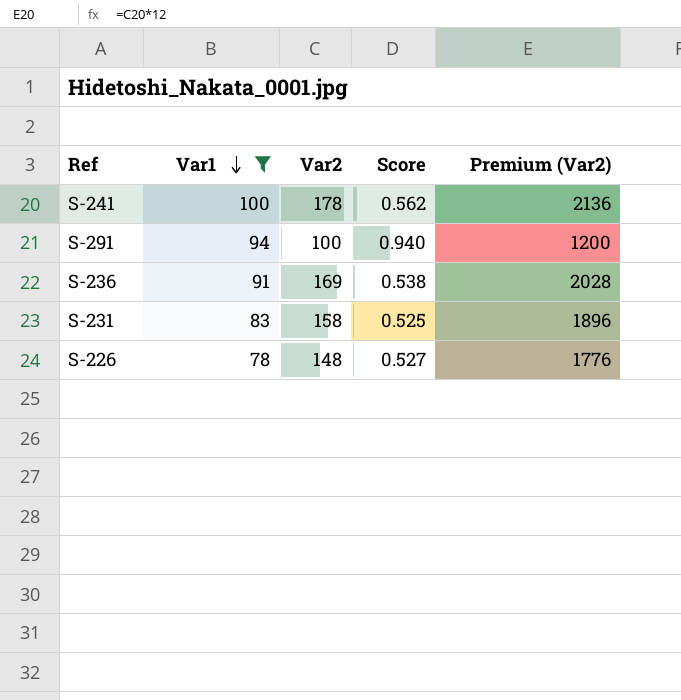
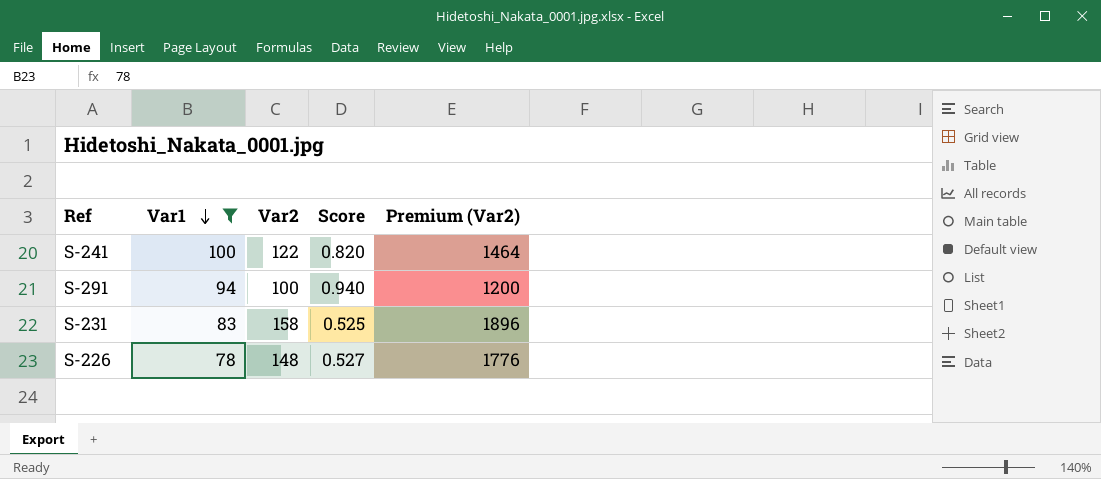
row S-236: 91 | 169 | 0.538 | 2028 -> none
S-241 | Var2: 178 -> 122
S-241 | Score: 0.562 -> 0.820
S-241 | Premium (Var2): 2136 -> 1464

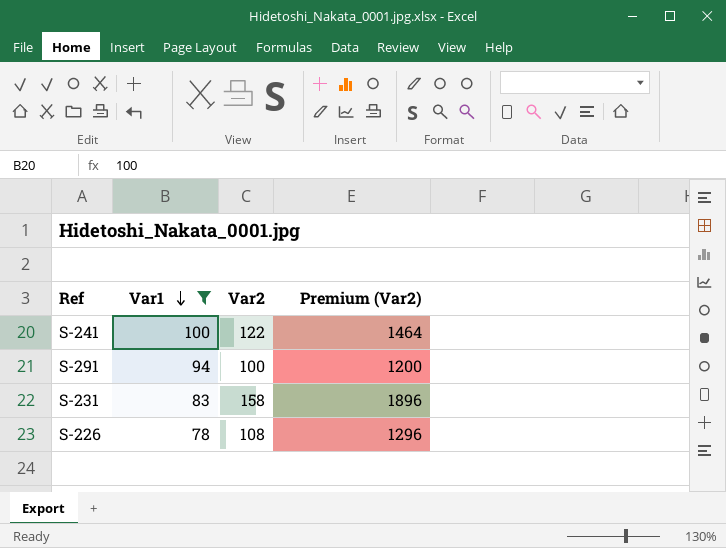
column Score | formula: [Var1] / [Var2] -> none
S-226 | Var2: 148 -> 108
S-226 | Premium (Var2): 1776 -> 1296

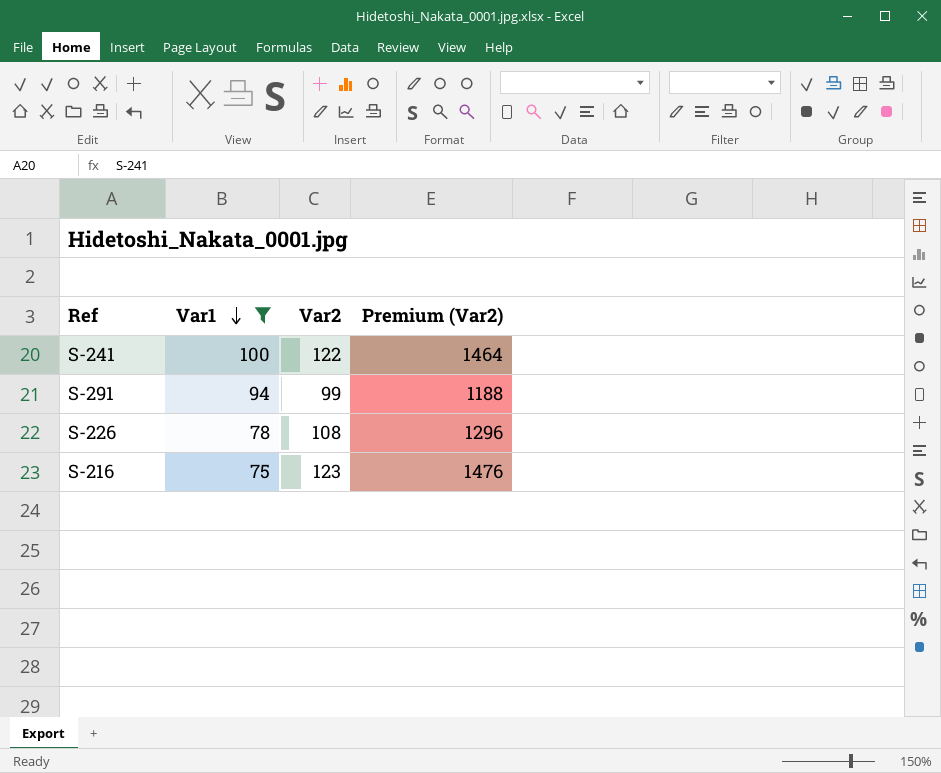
row S-231: 83 | 158 | 1896 -> none
S-291 | Var2: 100 -> 99
S-291 | Premium (Var2): 1200 -> 1188
row S-216: none -> 75 | 123 | 1476

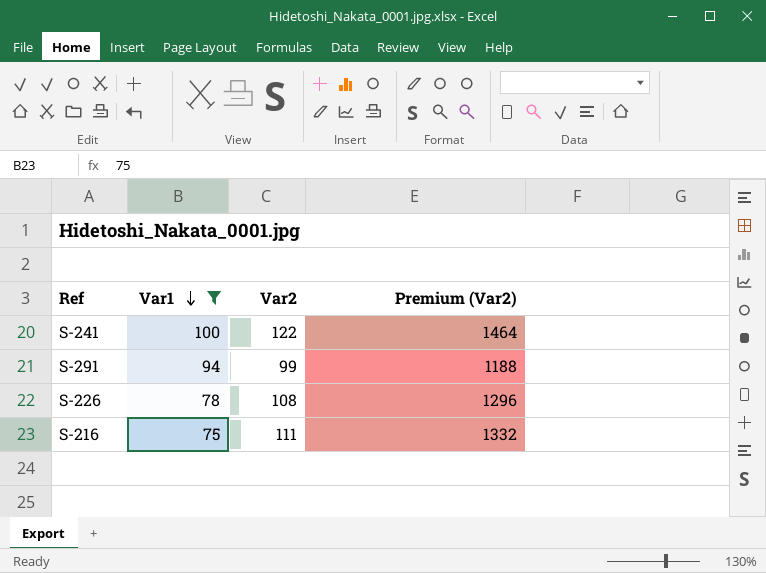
S-216 | Var2: 123 -> 111
S-216 | Premium (Var2): 1476 -> 1332

